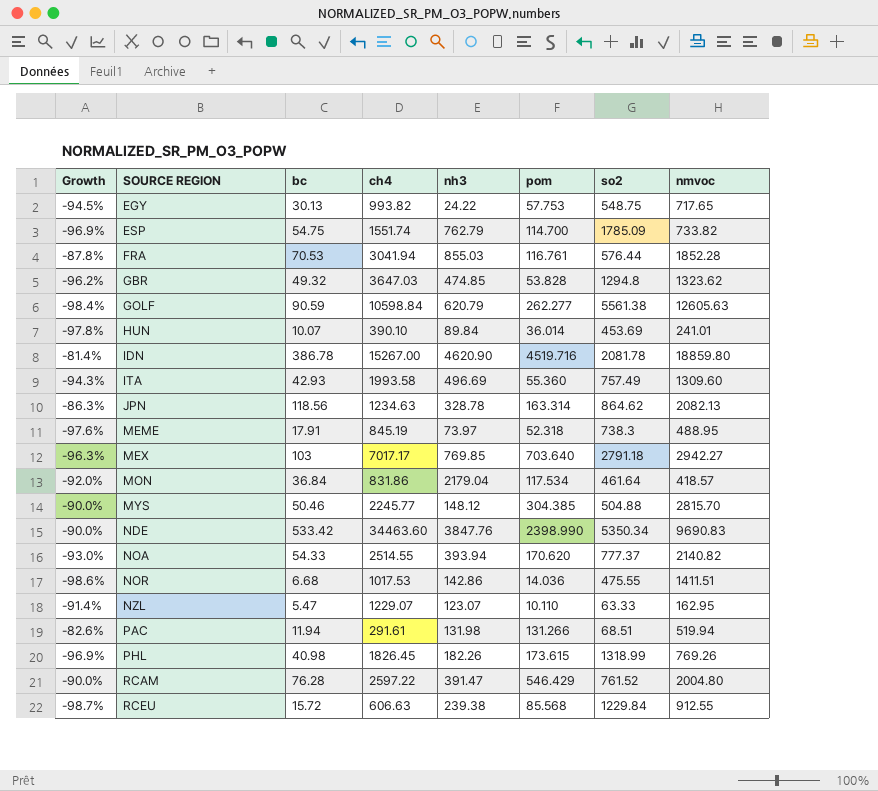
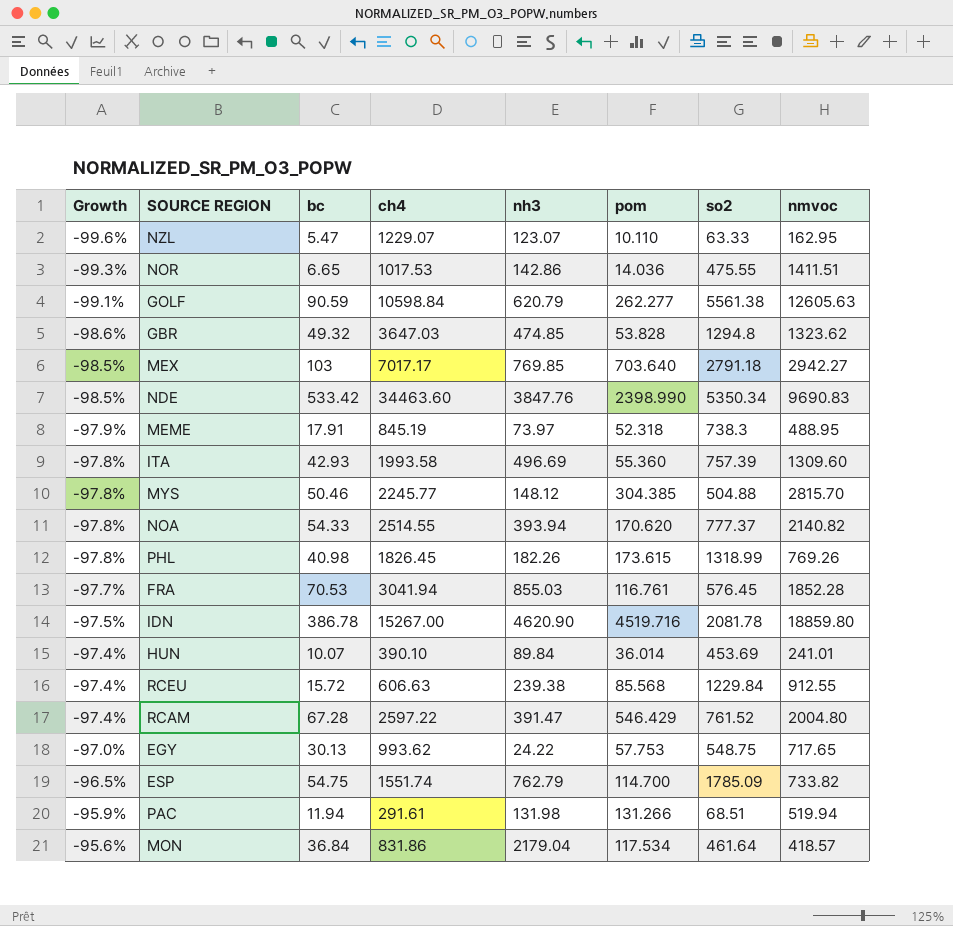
row order: SOURCE REGION ascending -> Growth ascending
column Growth | formula: ([bc] - [so2]) / [so2] -> ([bc] - [ch4]) / [ch4]
row JPN: -86.3% | 118.56 | 1234.63 | 328.78 | 163.314 | 864.62 | 2082.13 -> none
NOR | bc: 6.68 -> 6.65
ITA | so2: 757.49 -> 757.39
FRA | so2: 576.44 -> 576.45
RCAM | bc: 76.28 -> 67.28
EGY | ch4: 993.82 -> 993.62

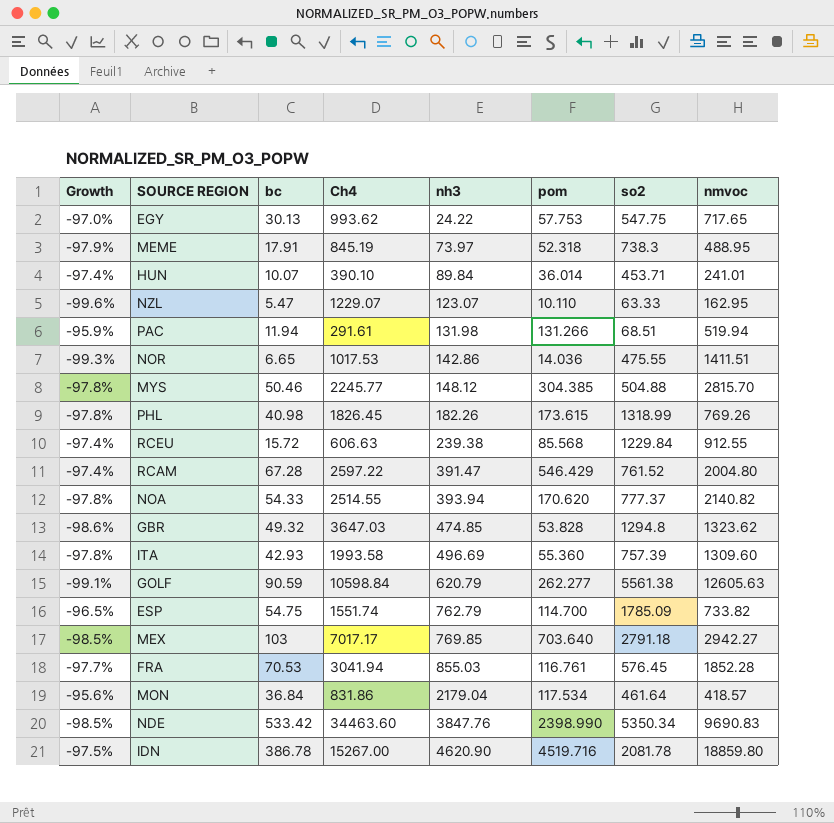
row order: Growth ascending -> nh3 ascending
column name: ch4 -> Ch4
EGY | so2: 548.75 -> 547.75
HUN | so2: 453.69 -> 453.71

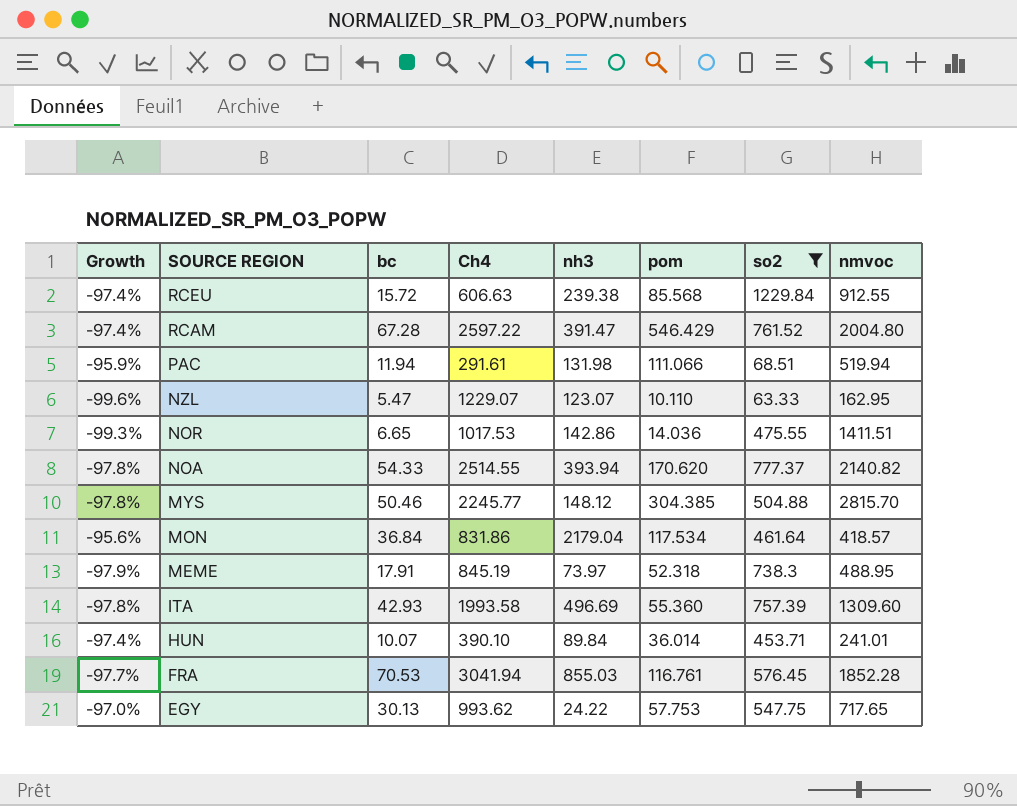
filter: none -> so2 <= 1229.84
row order: nh3 ascending -> SOURCE REGION descending
PAC | pom: 131.266 -> 111.066

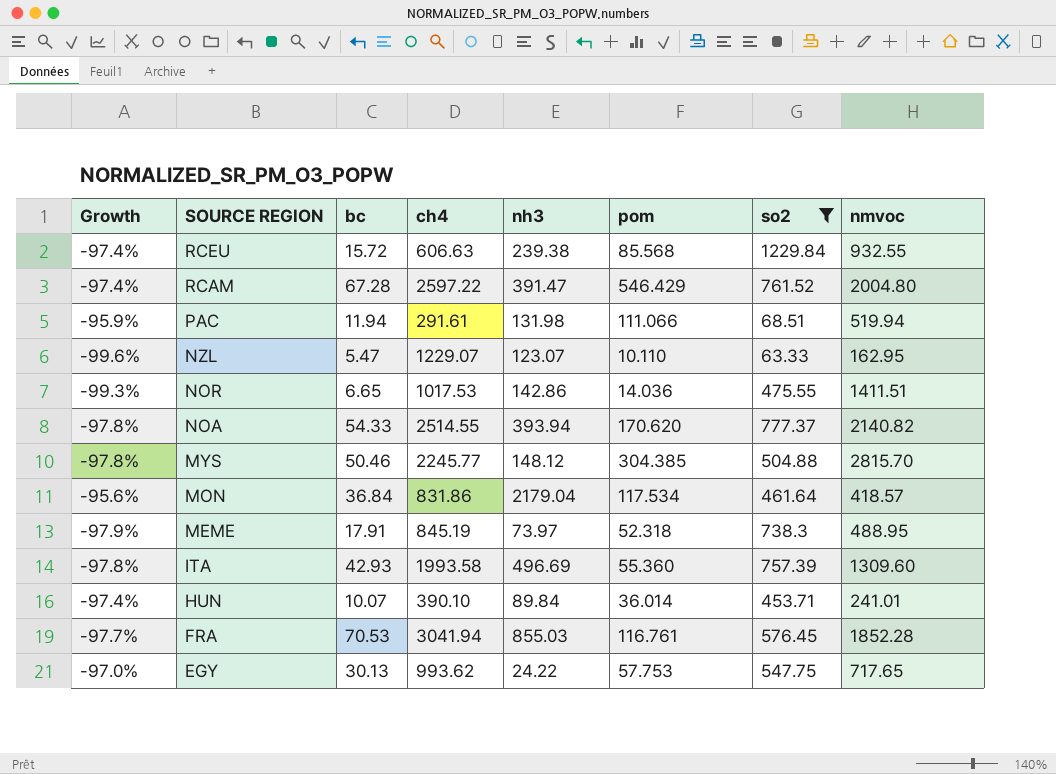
column name: Ch4 -> ch4
RCEU | nmvoc: 912.55 -> 932.55

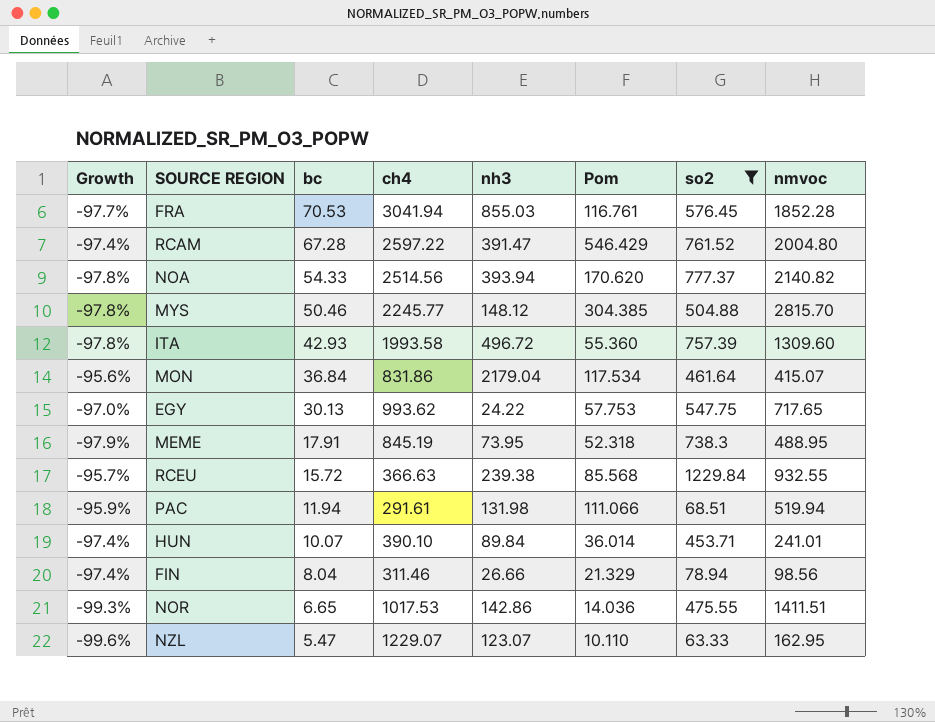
row order: SOURCE REGION descending -> bc descending
column name: pom -> Pom
NOA | ch4: 2514.55 -> 2514.56
ITA | nh3: 496.69 -> 496.72
MON | nmvoc: 418.57 -> 415.07
MEME | nh3: 73.97 -> 73.95
RCEU | Growth: -97.4% -> -95.7%
RCEU | ch4: 606.63 -> 366.63
row FIN: none -> -97.4% | 8.04 | 311.46 | 26.66 | 21.329 | 78.94 | 98.56

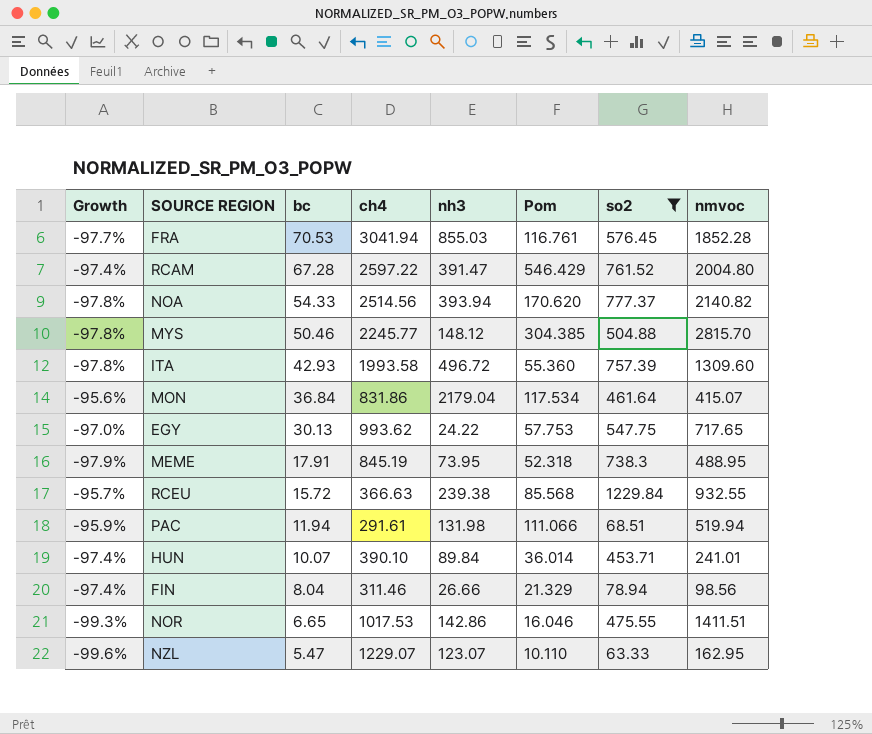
NOR | Pom: 14.036 -> 16.046

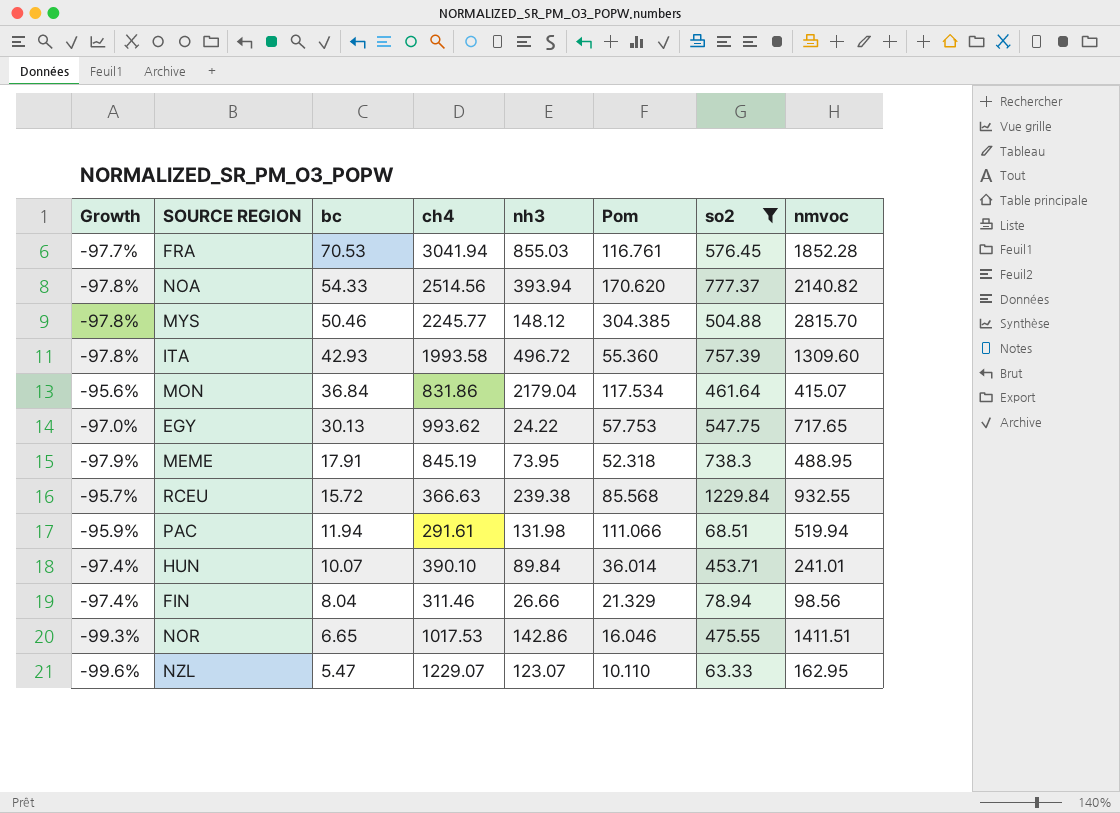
row RCAM: -97.4% | 67.28 | 2597.22 | 391.47 | 546.429 | 761.52 | 2004.80 -> none

